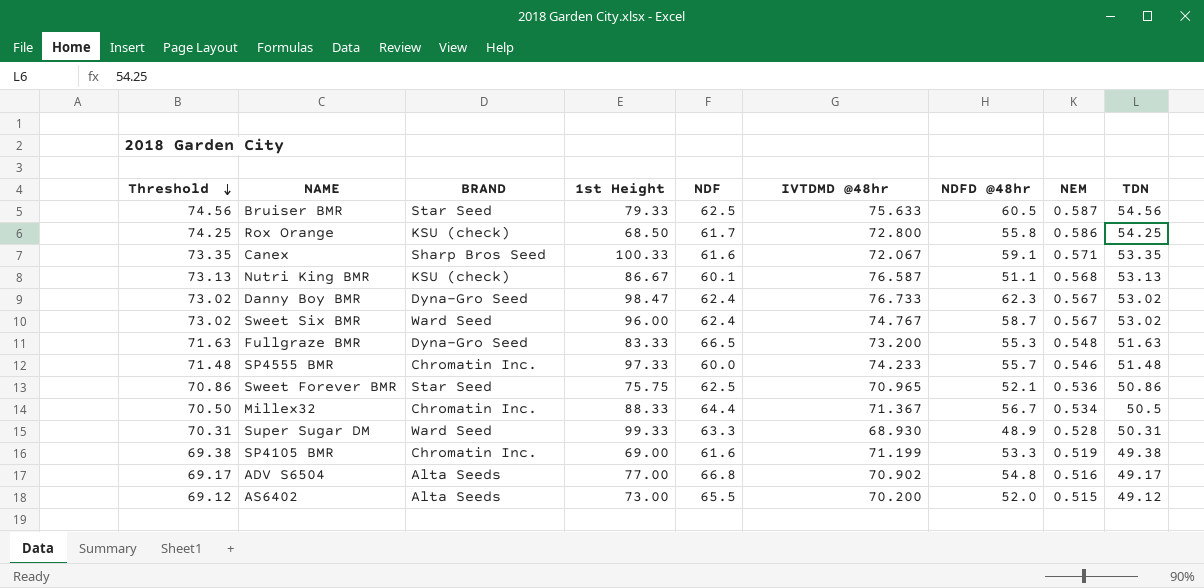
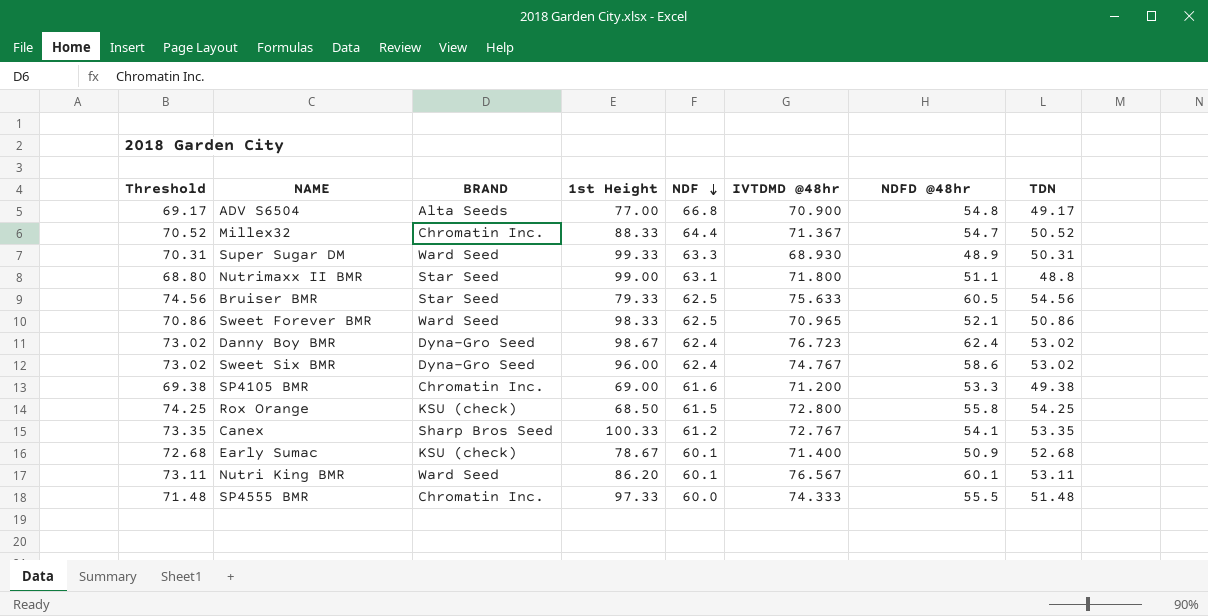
row order: Threshold descending -> NDF descending
column NEM | position: 8 -> none
row Fullgraze BMR: 71.63 | Dyna-Gro Seed | 83.33 | 66.5 | 73.200 | 55.3 | 0.548 | 51.63 -> none
row AS6402: 69.12 | Alta Seeds | 73.00 | 65.5 | 70.200 | 52.0 | 0.515 | 49.12 -> none
ADV S6504 | IVTDMD @48hr: 70.902 -> 70.900
Millex32 | Threshold: 70.50 -> 70.52
Millex32 | NDFD @48hr: 56.7 -> 54.7
Millex32 | TDN: 50.5 -> 50.52
row Nutrimaxx II BMR: none -> 68.80 | Star Seed | 99.00 | 63.1 | 71.800 | 51.1 | 48.8
Sweet Forever BMR | BRAND: Star Seed -> Ward Seed
Sweet Forever BMR | 1st Height: 75.75 -> 98.33
Danny Boy BMR | 1st Height: 98.47 -> 98.67
Danny Boy BMR | IVTDMD @48hr: 76.733 -> 76.723
Danny Boy BMR | NDFD @48hr: 62.3 -> 62.4
Sweet Six BMR | BRAND: Ward Seed -> Dyna-Gro Seed
Sweet Six BMR | NDFD @48hr: 58.7 -> 58.6
SP4105 BMR | IVTDMD @48hr: 71.199 -> 71.200
Rox Orange | NDF: 61.7 -> 61.5
Canex | NDF: 61.6 -> 61.2
Canex | IVTDMD @48hr: 72.067 -> 72.767
Canex | NDFD @48hr: 59.1 -> 54.1
row Early Sumac: none -> 72.68 | KSU (check) | 78.67 | 60.1 | 71.400 | 50.9 | 52.68
Nutri King BMR | Threshold: 73.13 -> 73.11
Nutri King BMR | BRAND: KSU (check) -> Ward Seed
Nutri King BMR | 1st Height: 86.67 -> 86.20
Nutri King BMR | IVTDMD @48hr: 76.587 -> 76.567
Nutri King BMR | NDFD @48hr: 51.1 -> 60.1
Nutri King BMR | TDN: 53.13 -> 53.11
SP4555 BMR | IVTDMD @48hr: 74.233 -> 74.333
SP4555 BMR | NDFD @48hr: 55.7 -> 55.5

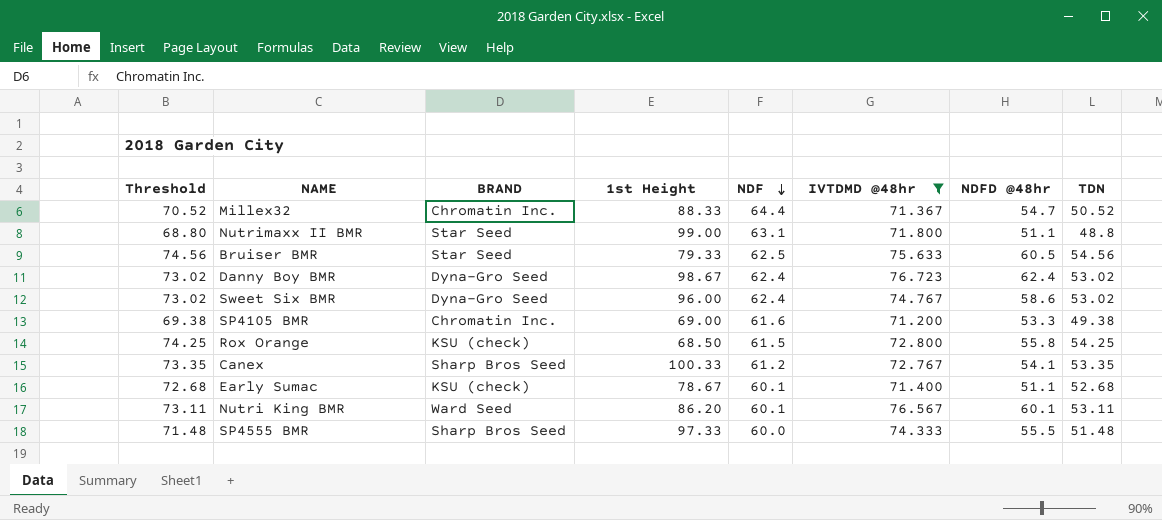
filter: none -> IVTDMD @48hr >= 71.200
Early Sumac | NDFD @48hr: 50.9 -> 51.1
SP4555 BMR | BRAND: Chromatin Inc. -> Sharp Bros Seed

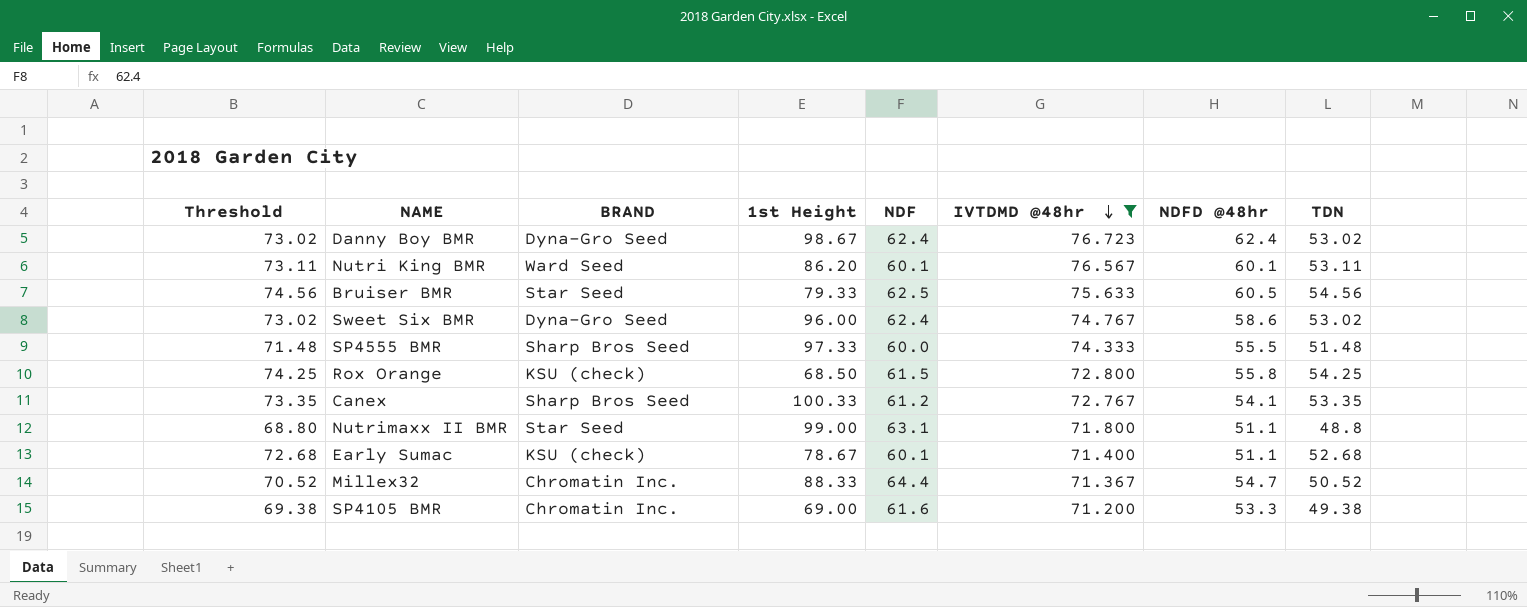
row order: NDF descending -> IVTDMD @48hr descending

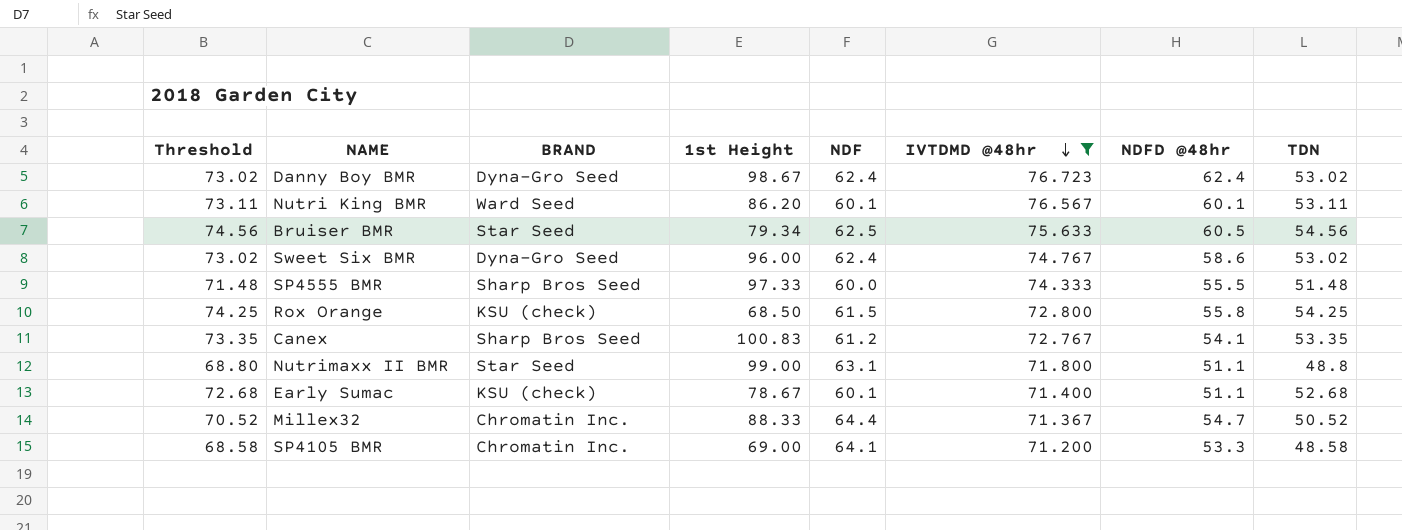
Bruiser BMR | 1st Height: 79.33 -> 79.34
Canex | 1st Height: 100.33 -> 100.83
SP4105 BMR | Threshold: 69.38 -> 68.58
SP4105 BMR | NDF: 61.6 -> 64.1
SP4105 BMR | TDN: 49.38 -> 48.58

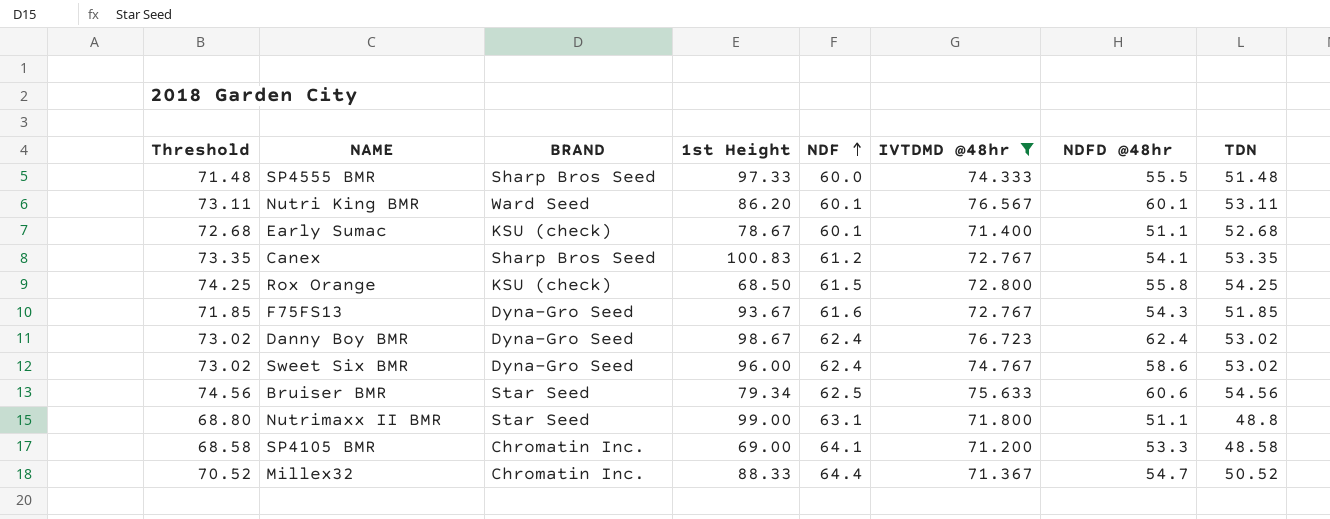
row order: IVTDMD @48hr descending -> NDF ascending
row F75FS13: none -> 71.85 | Dyna-Gro Seed | 93.67 | 61.6 | 72.767 | 54.3 | 51.85
Bruiser BMR | NDFD @48hr: 60.5 -> 60.6

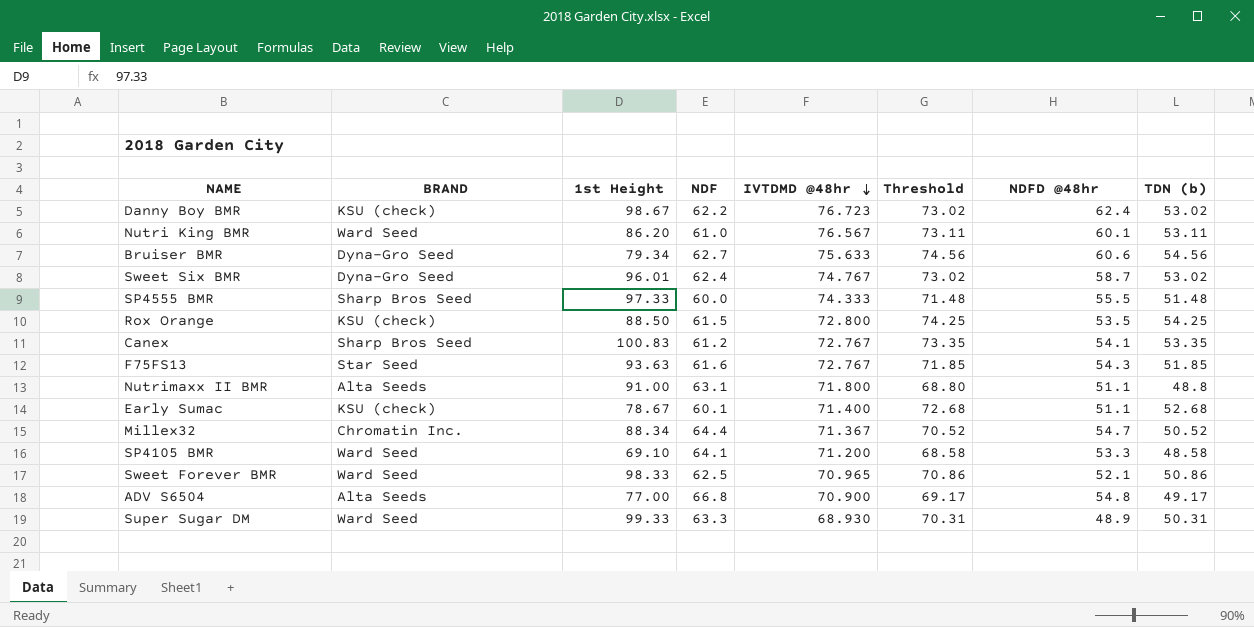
filter: IVTDMD @48hr >= 71.200 -> none
row order: NDF ascending -> IVTDMD @48hr descending
column Threshold | position: 1 -> 6
column name: TDN -> TDN (b)
Danny Boy BMR | BRAND: Dyna-Gro Seed -> KSU (check)
Danny Boy BMR | NDF: 62.4 -> 62.2
Nutri King BMR | NDF: 60.1 -> 61.0
Bruiser BMR | BRAND: Star Seed -> Dyna-Gro Seed
Bruiser BMR | NDF: 62.5 -> 62.7
Sweet Six BMR | 1st Height: 96.00 -> 96.01
Sweet Six BMR | NDFD @48hr: 58.6 -> 58.7
Rox Orange | 1st Height: 68.50 -> 88.50
Rox Orange | NDFD @48hr: 55.8 -> 53.5
F75FS13 | BRAND: Dyna-Gro Seed -> Star Seed
F75FS13 | 1st Height: 93.67 -> 93.63
Nutrimaxx II BMR | BRAND: Star Seed -> Alta Seeds
Nutrimaxx II BMR | 1st Height: 99.00 -> 91.00
Millex32 | 1st Height: 88.33 -> 88.34
SP4105 BMR | BRAND: Chromatin Inc. -> Ward Seed
SP4105 BMR | 1st Height: 69.00 -> 69.10

